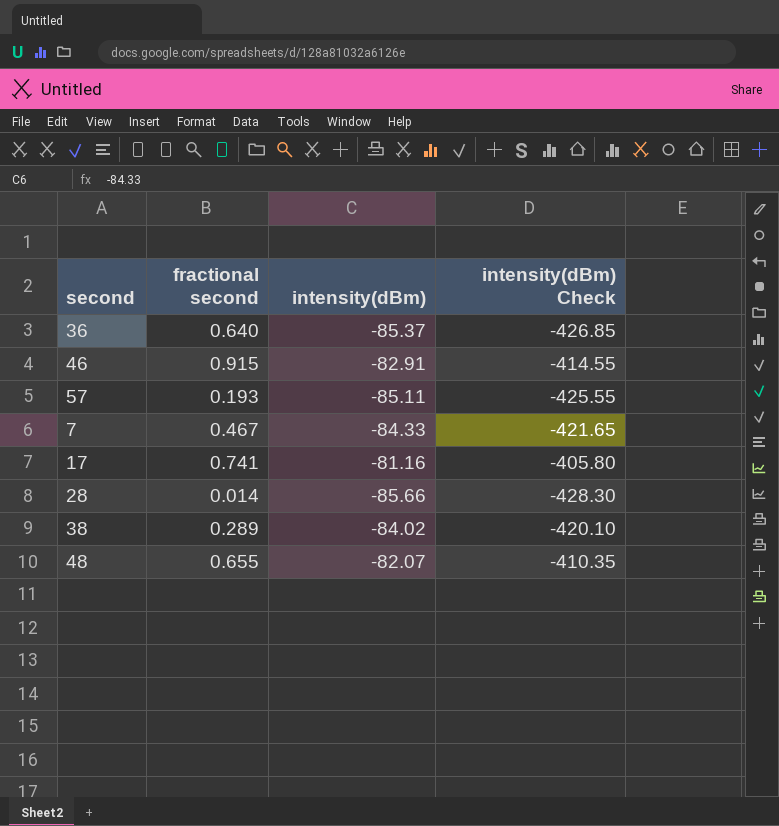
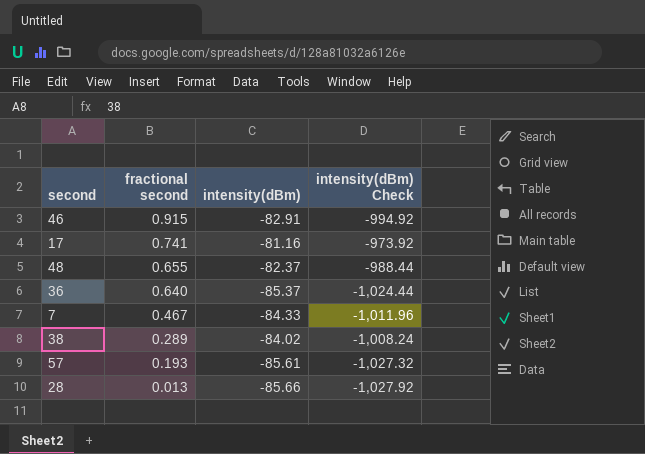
row order: none -> fractional second descending
column intensity(dBm) Check | formula: [intensity(dBm)] * 5 -> [intensity(dBm)] * 12
48 | intensity(dBm): -82.07 -> -82.37
57 | intensity(dBm): -85.11 -> -85.61
28 | fractional second: 0.014 -> 0.013

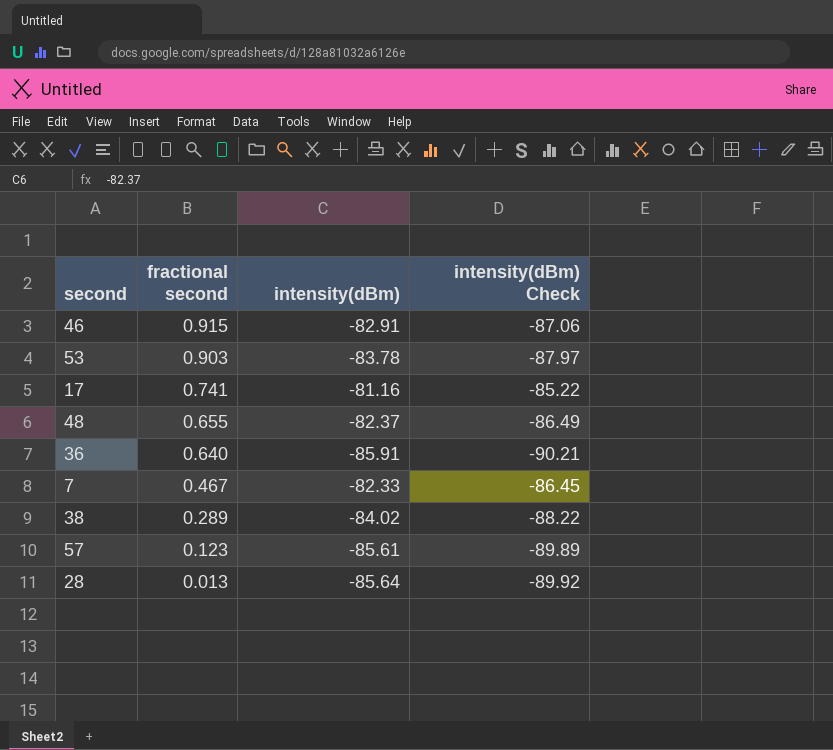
column intensity(dBm) Check | formula: [intensity(dBm)] * 12 -> [intensity(dBm)] * 1.05
row 53: none -> 0.903 | -83.78 | -87.97
36 | intensity(dBm): -85.37 -> -85.91
7 | intensity(dBm): -84.33 -> -82.33
57 | fractional second: 0.193 -> 0.123
28 | intensity(dBm): -85.66 -> -85.64

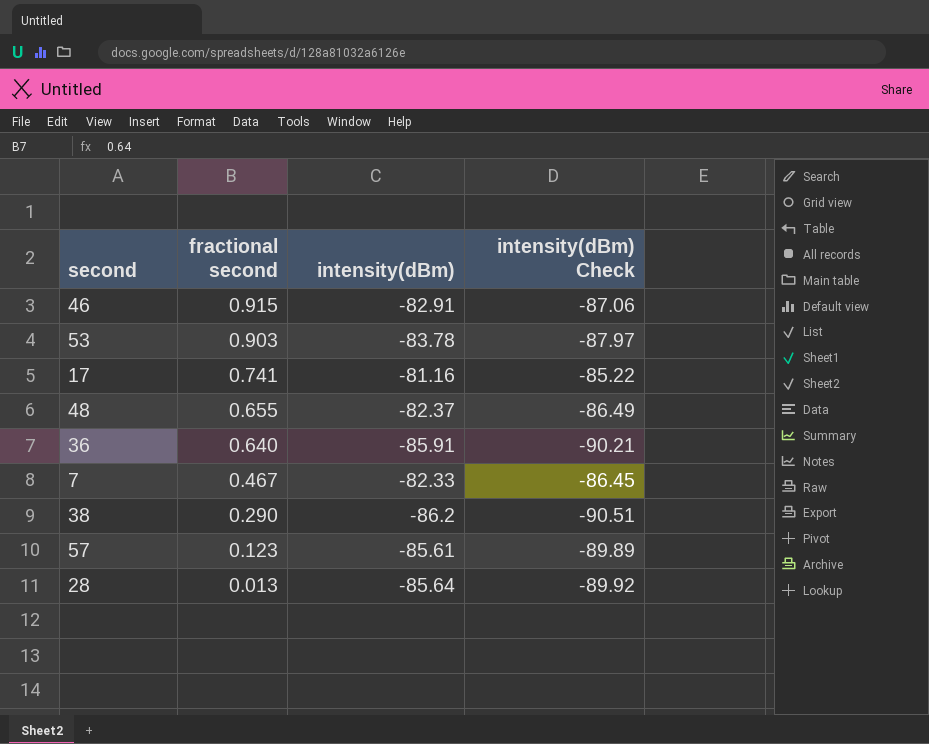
38 | fractional second: 0.289 -> 0.290
38 | intensity(dBm): -84.02 -> -86.2
38 | intensity(dBm) Check: -88.22 -> -90.51

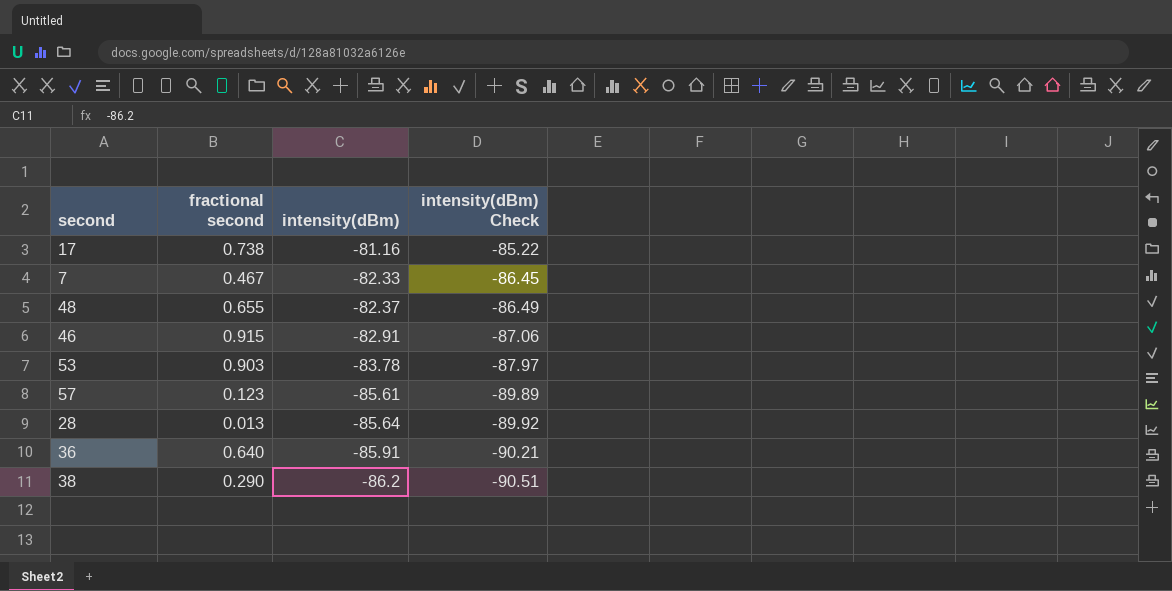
row order: fractional second descending -> intensity(dBm) descending
17 | fractional second: 0.741 -> 0.738

